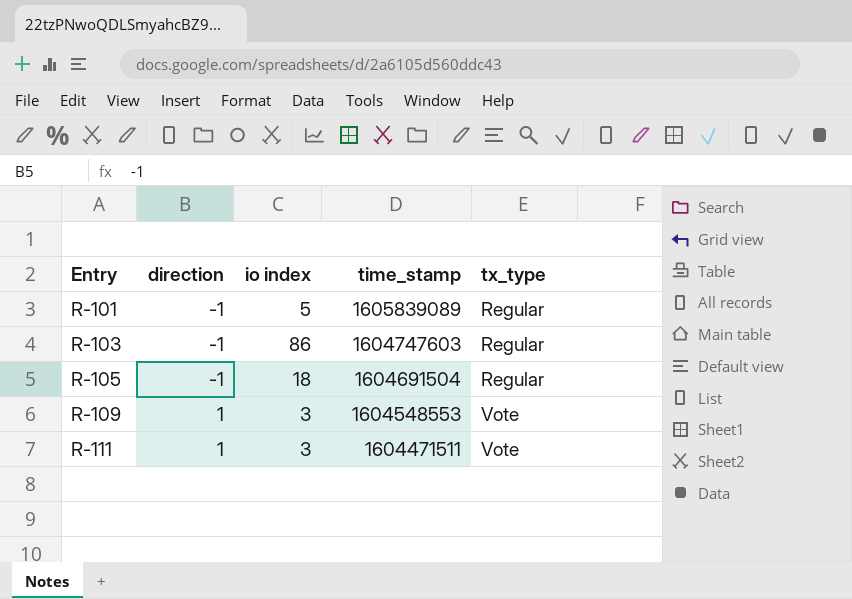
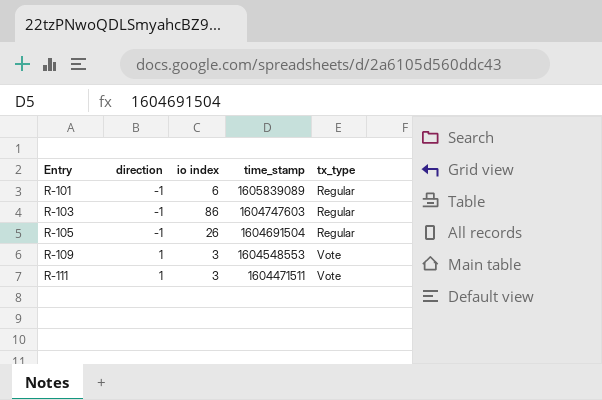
R-101 | io index: 5 -> 6
R-105 | io index: 18 -> 26

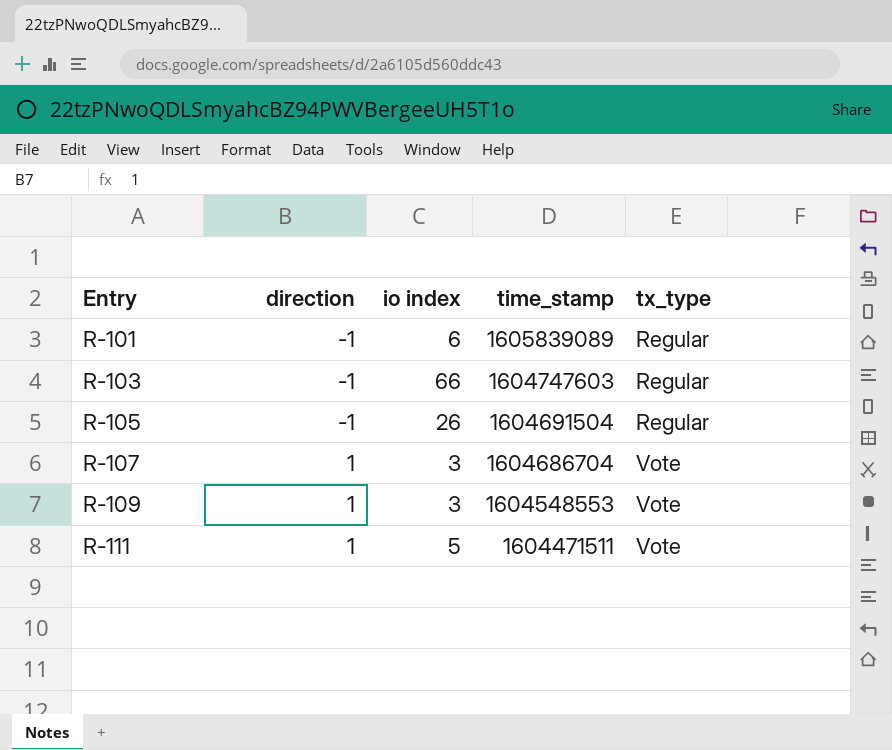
R-103 | io index: 86 -> 66
row R-107: none -> 1 | 3 | 1604686704 | Vote
R-111 | io index: 3 -> 5

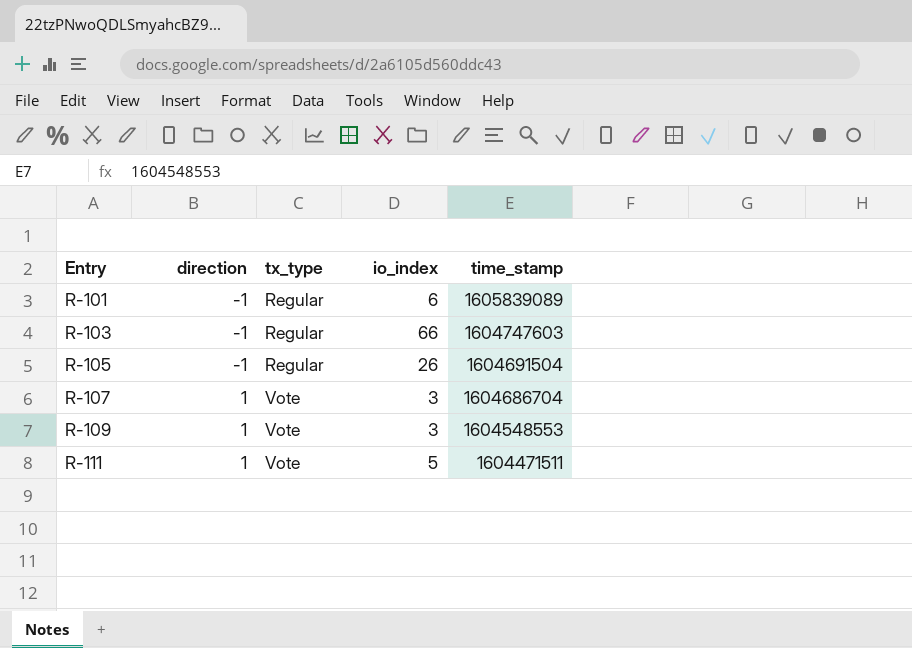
column tx_type | position: 5 -> 3
column name: io index -> io_index

